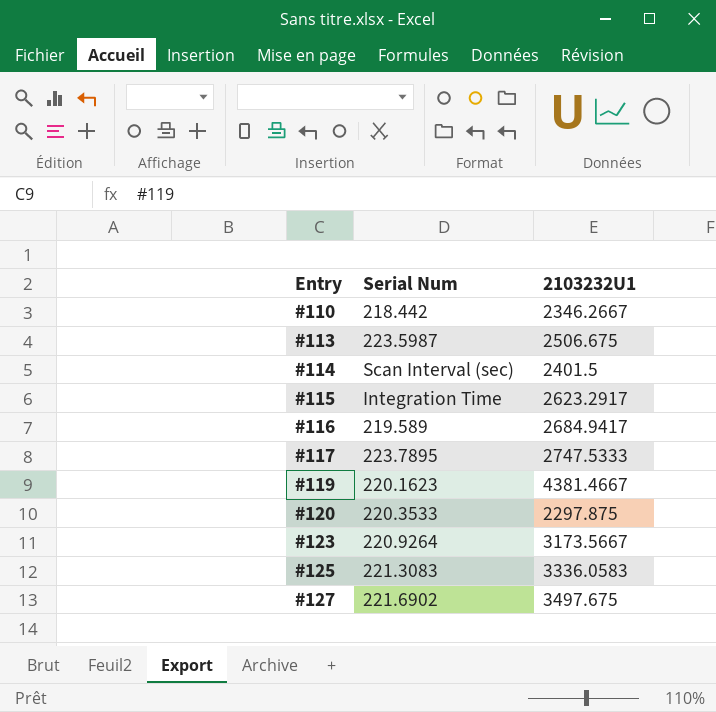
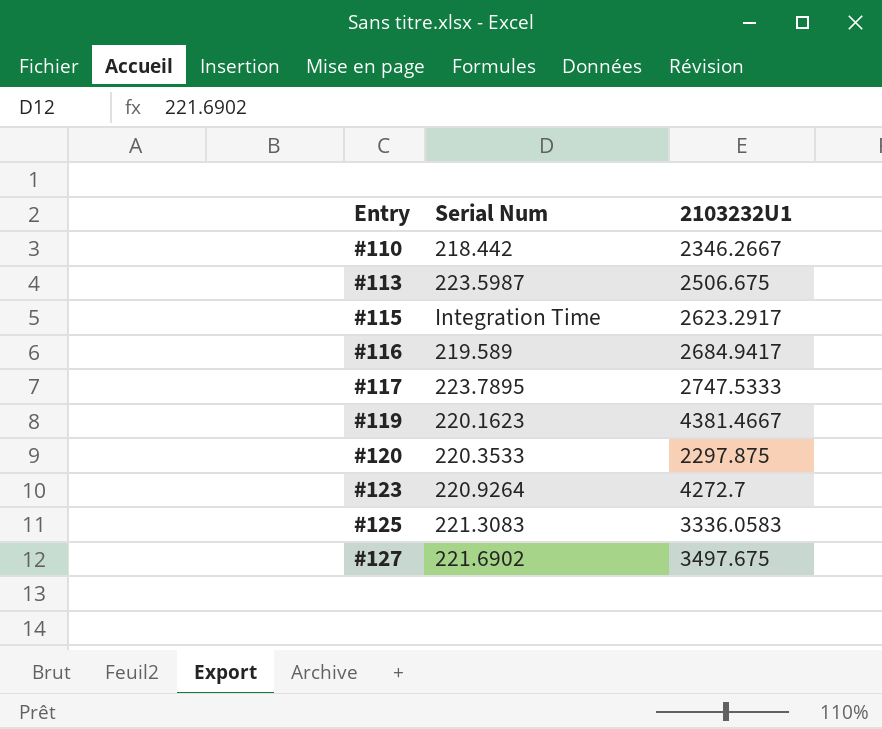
row #114: Scan Interval (sec) | 2401.5 -> none
#123 | 2103232U1: 3173.5667 -> 4272.7

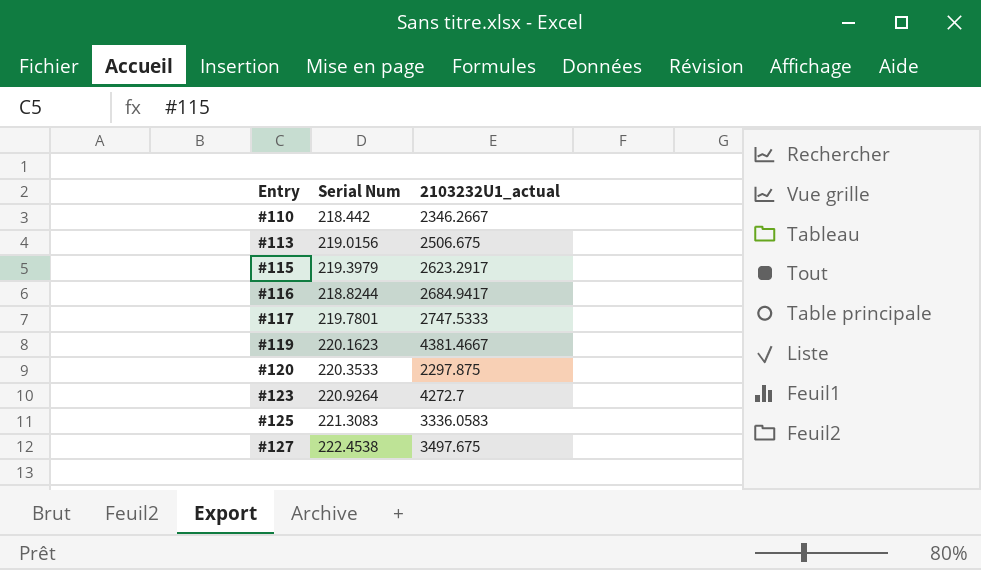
column name: 2103232U1 -> 2103232U1_actual
#113 | Serial Num: 223.5987 -> 219.0156
#115 | Serial Num: Integration Time -> 219.3979
#116 | Serial Num: 219.589 -> 218.8244
#117 | Serial Num: 223.7895 -> 219.7801
#127 | Serial Num: 221.6902 -> 222.4538

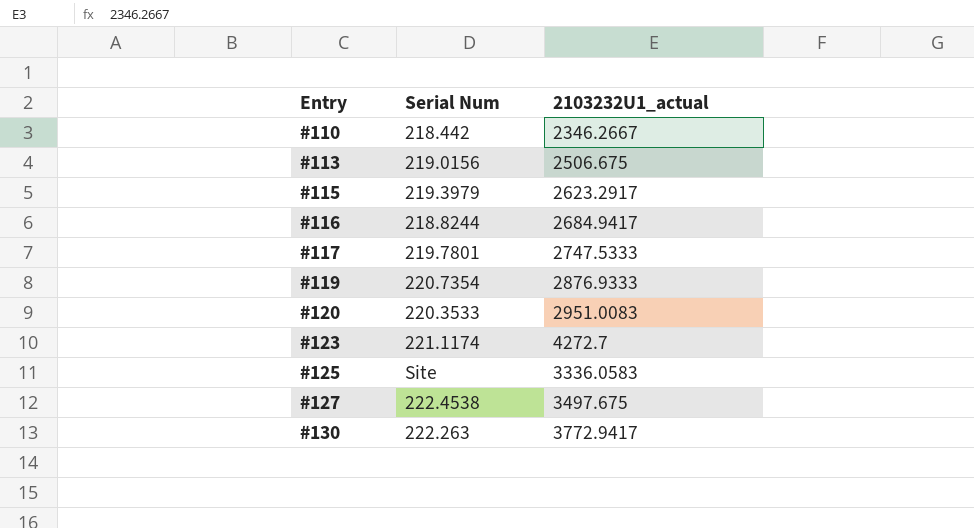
#119 | Serial Num: 220.1623 -> 220.7354
#119 | 2103232U1_actual: 4381.4667 -> 2876.9333
#120 | 2103232U1_actual: 2297.875 -> 2951.0083
#123 | Serial Num: 220.9264 -> 221.1174
#125 | Serial Num: 221.3083 -> Site
row #130: none -> 222.263 | 3772.9417

